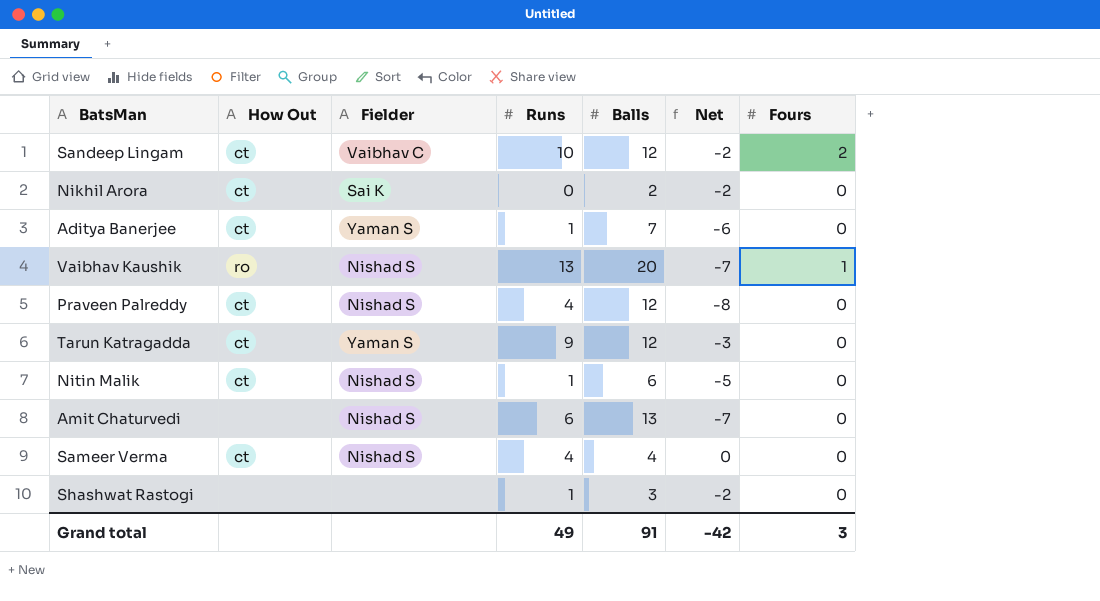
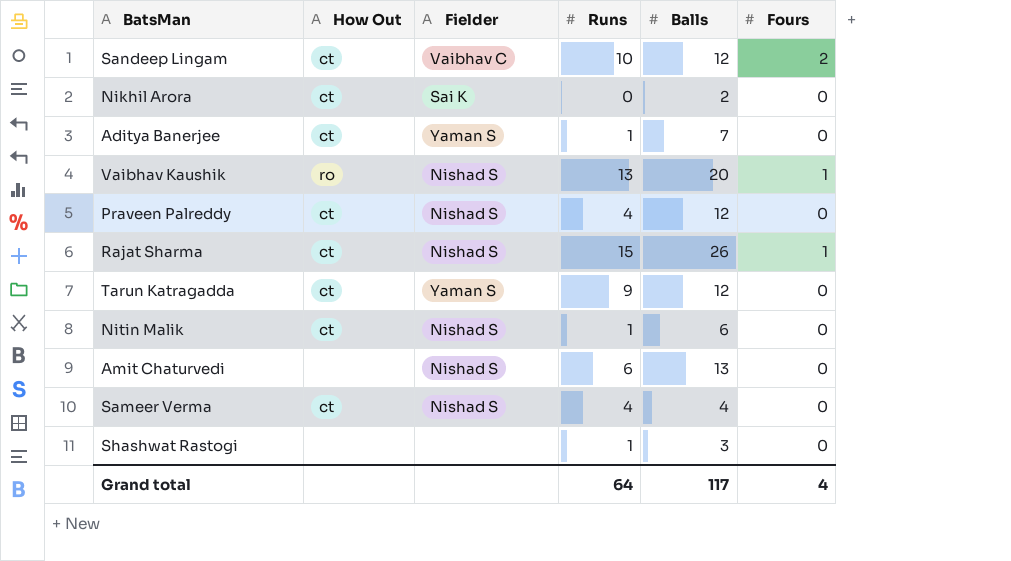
column Net | formula: [Runs] - [Balls] -> none
row Rajat Sharma: none -> ct | Nishad S | 15 | 26 | 1
Grand total | Runs: 49 -> 64
Grand total | Balls: 91 -> 117
Grand total | Fours: 3 -> 4

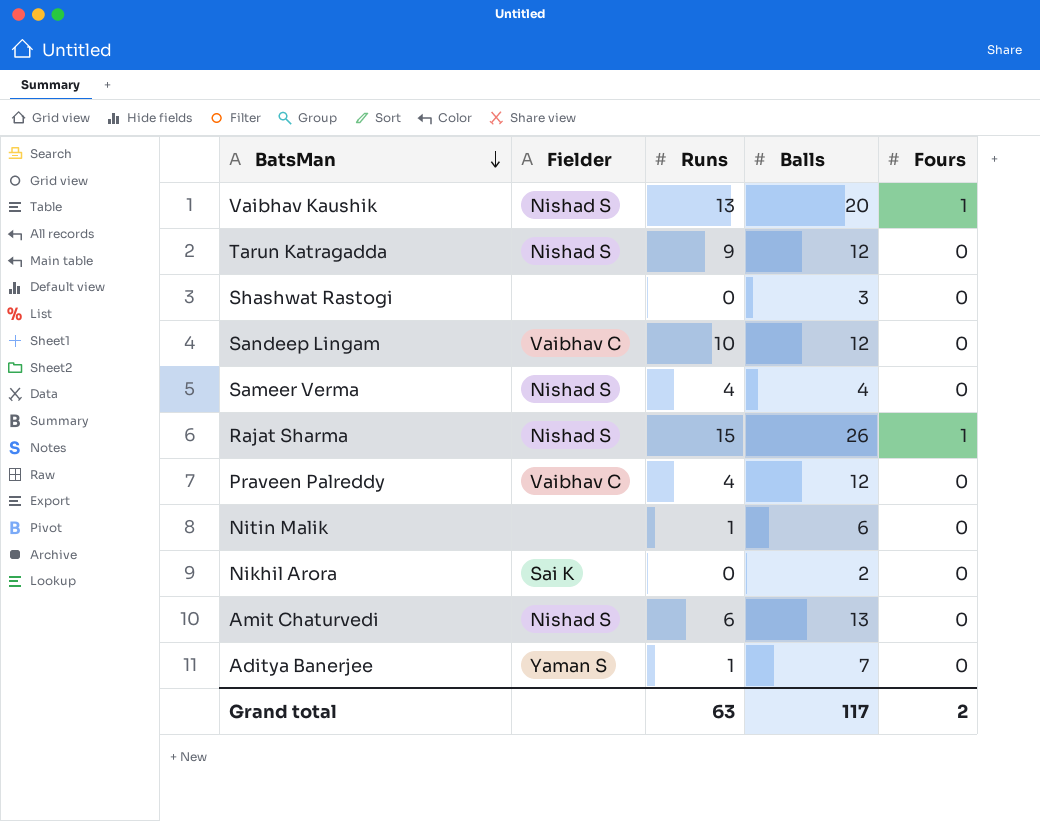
row order: none -> BatsMan descending
column How Out | position: 2 -> none
Tarun Katragadda | Fielder: Yaman S -> Nishad S
Shashwat Rastogi | Runs: 1 -> 0
Sandeep Lingam | Fours: 2 -> 0
Praveen Palreddy | Fielder: Nishad S -> Vaibhav C
Nitin Malik | Fielder: Nishad S -> none
Grand total | Runs: 64 -> 63
Grand total | Fours: 4 -> 2

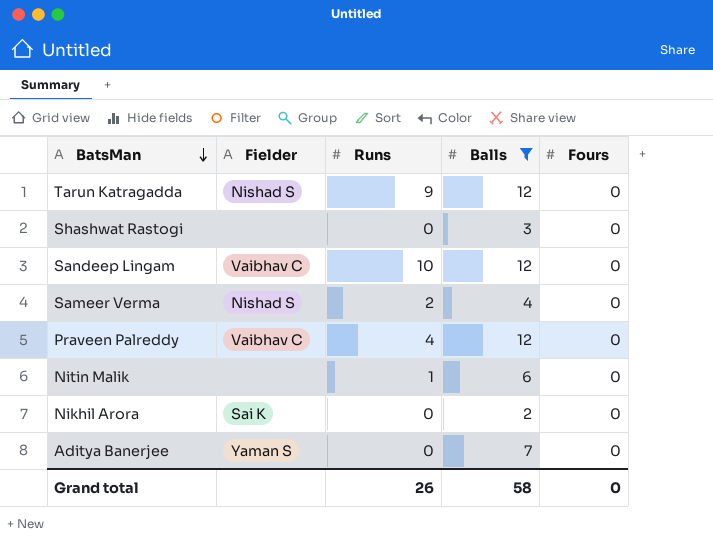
filter: none -> Balls <= 12
Sameer Verma | Runs: 4 -> 2
Aditya Banerjee | Runs: 1 -> 0
Grand total | Runs: 63 -> 26
Grand total | Balls: 117 -> 58
Grand total | Fours: 2 -> 0

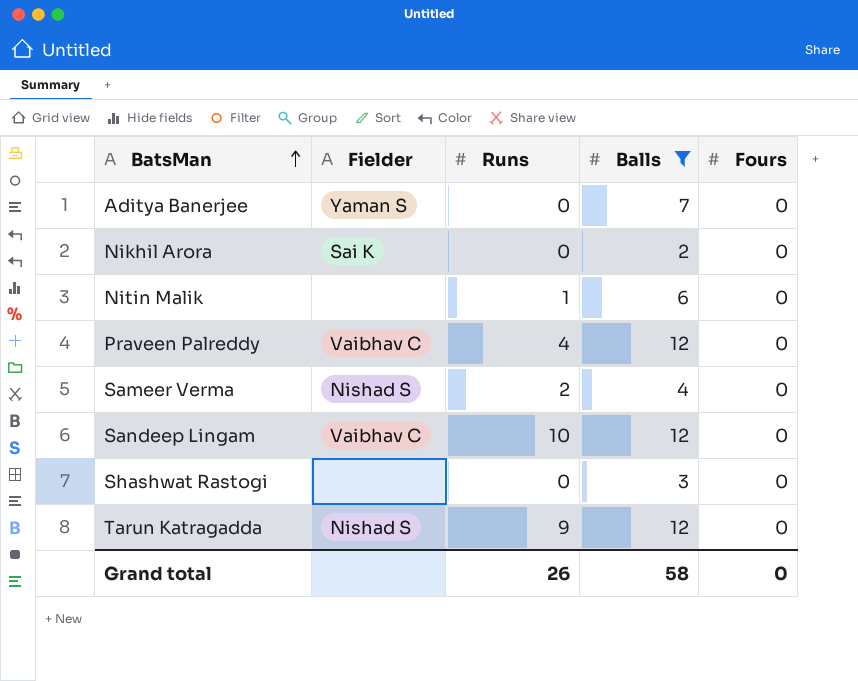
row order: BatsMan descending -> BatsMan ascending

